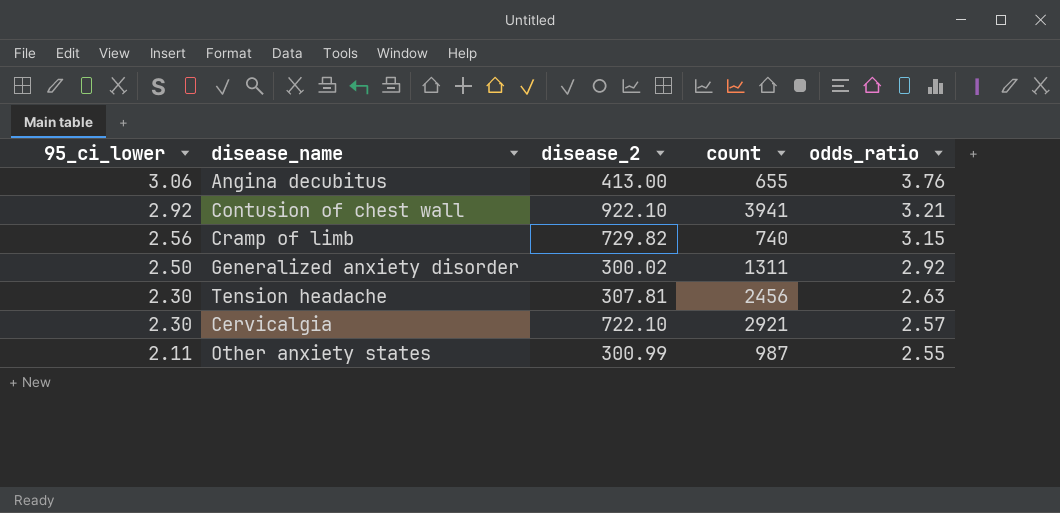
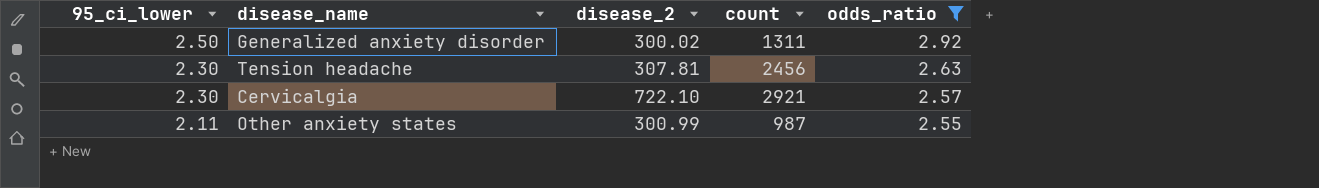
filter: none -> odds_ratio <= 2.92

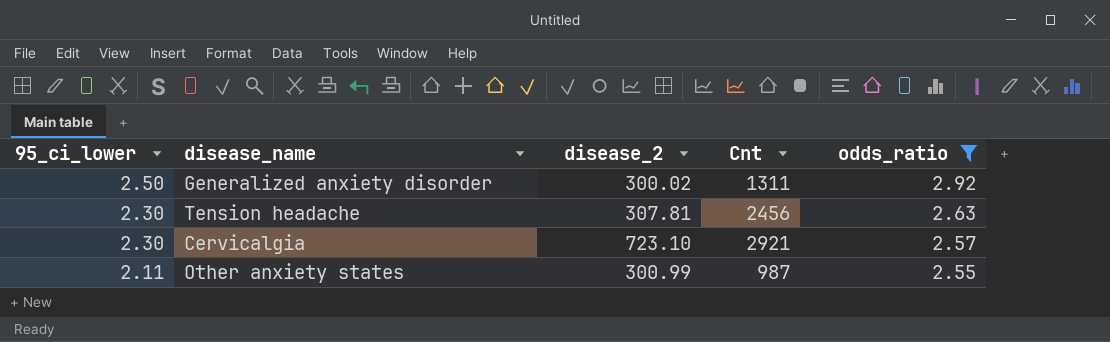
column name: count -> Cnt
Cervicalgia | disease_2: 722.10 -> 723.10

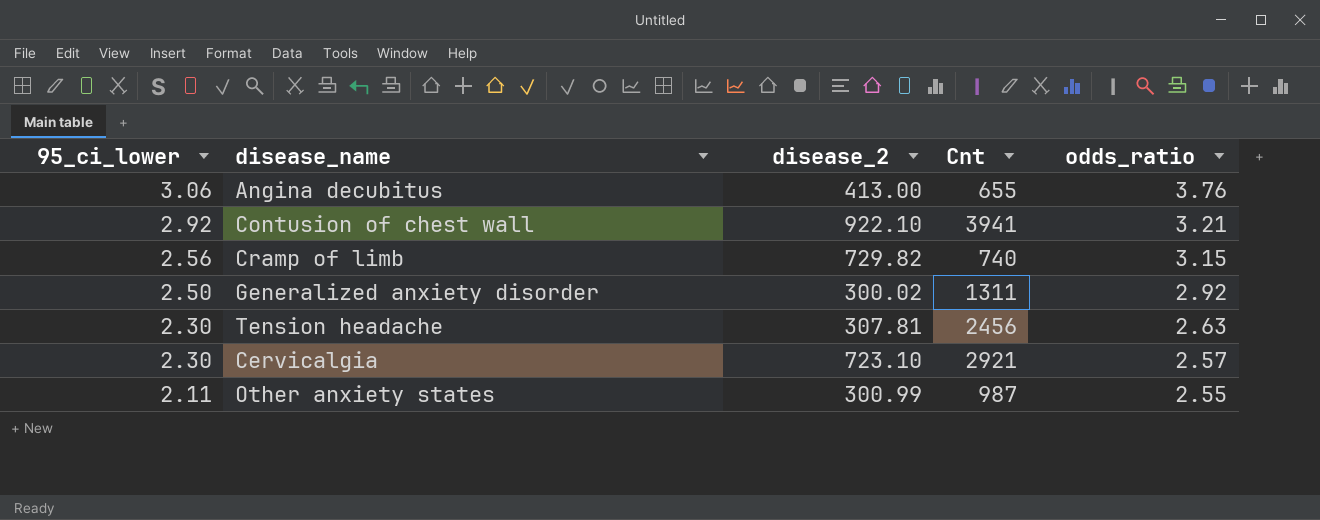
filter: odds_ratio <= 2.92 -> none

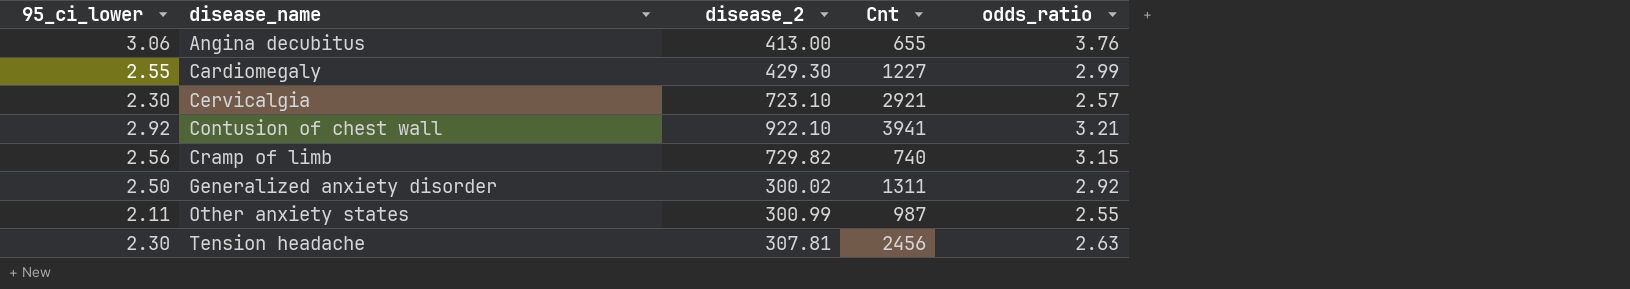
row order: 95_ci_lower descending -> disease_name ascending
row Cardiomegaly: none -> 2.55 | 429.30 | 1227 | 2.99

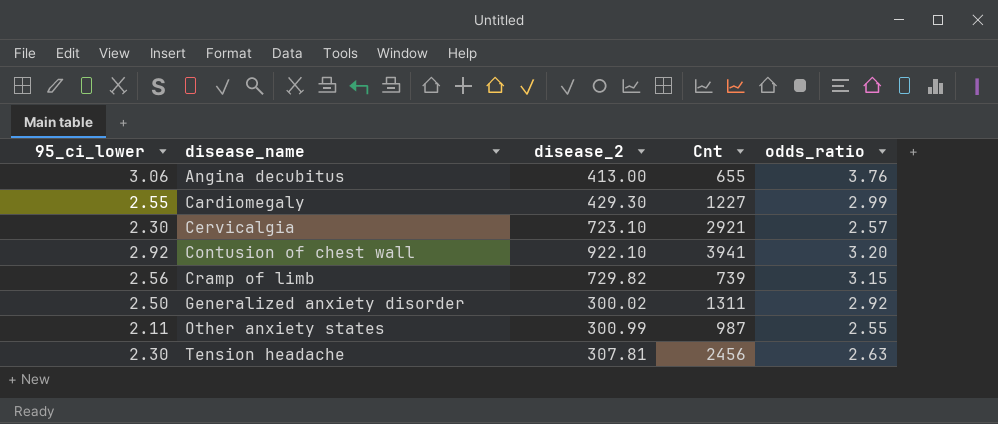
Contusion of chest wall | odds_ratio: 3.21 -> 3.20
Cramp of limb | Cnt: 740 -> 739

